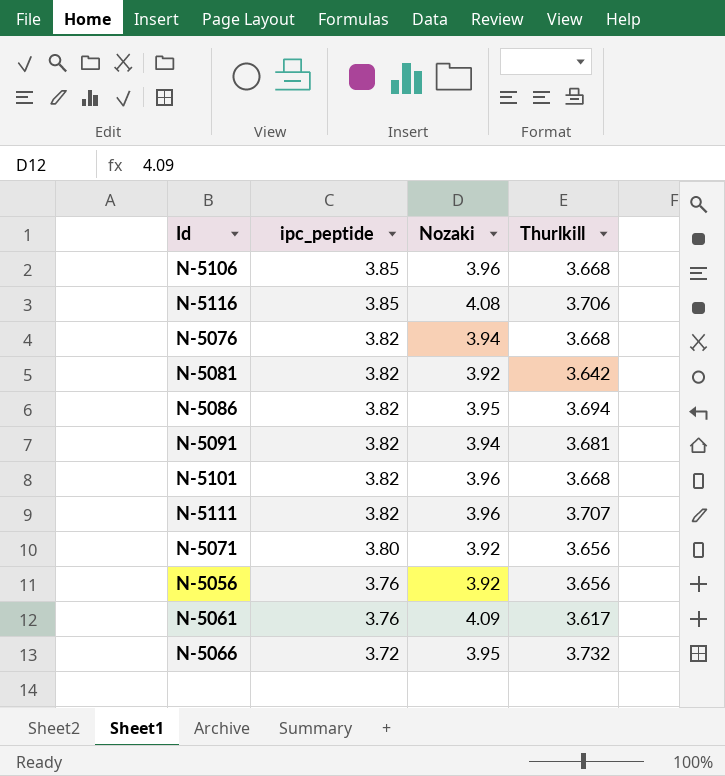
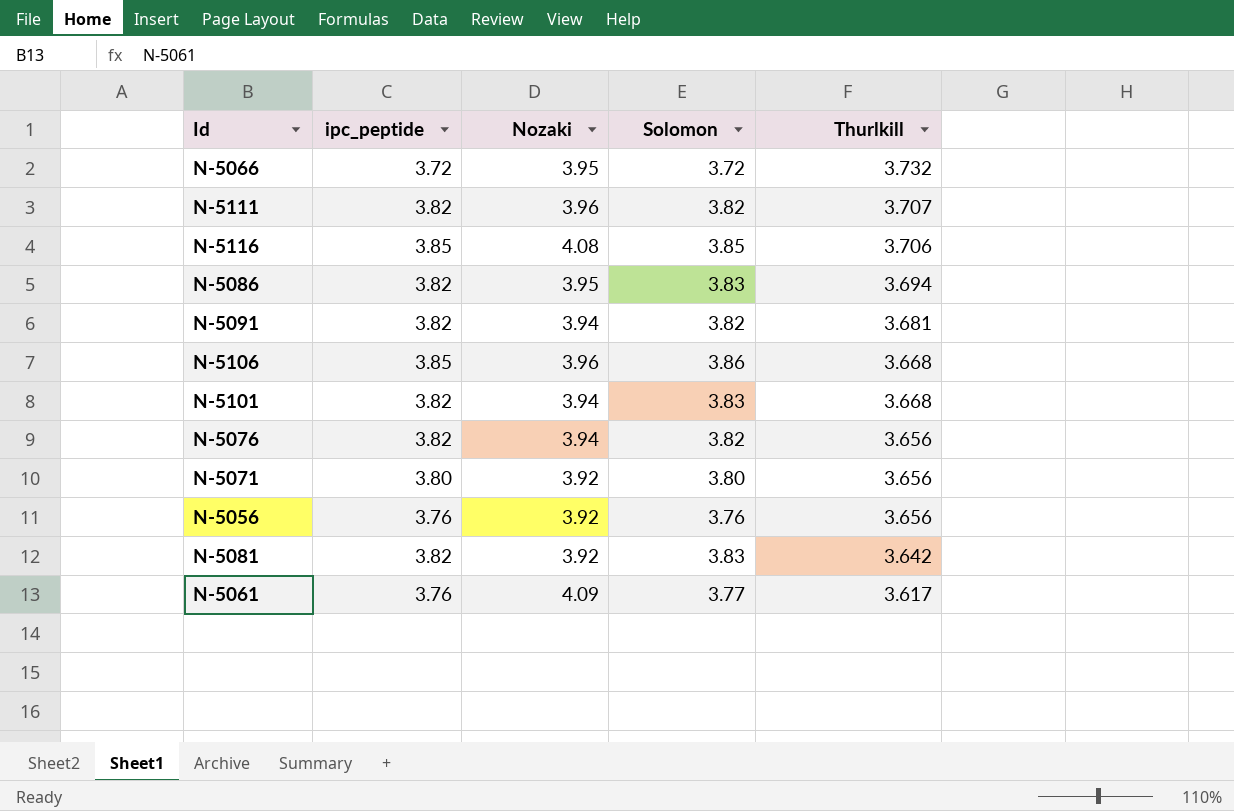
row order: ipc_peptide descending -> Thurlkill descending
column Solomon | position: none -> 4
N-5101 | Nozaki: 3.96 -> 3.94
N-5076 | Thurlkill: 3.668 -> 3.656

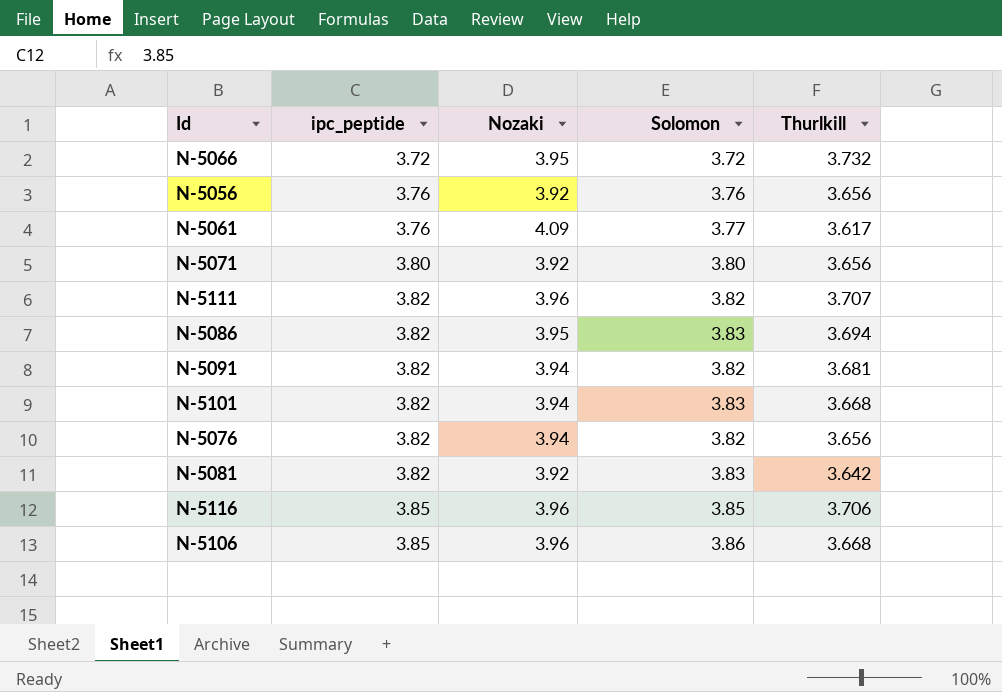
row order: Thurlkill descending -> ipc_peptide ascending
N-5116 | Nozaki: 4.08 -> 3.96

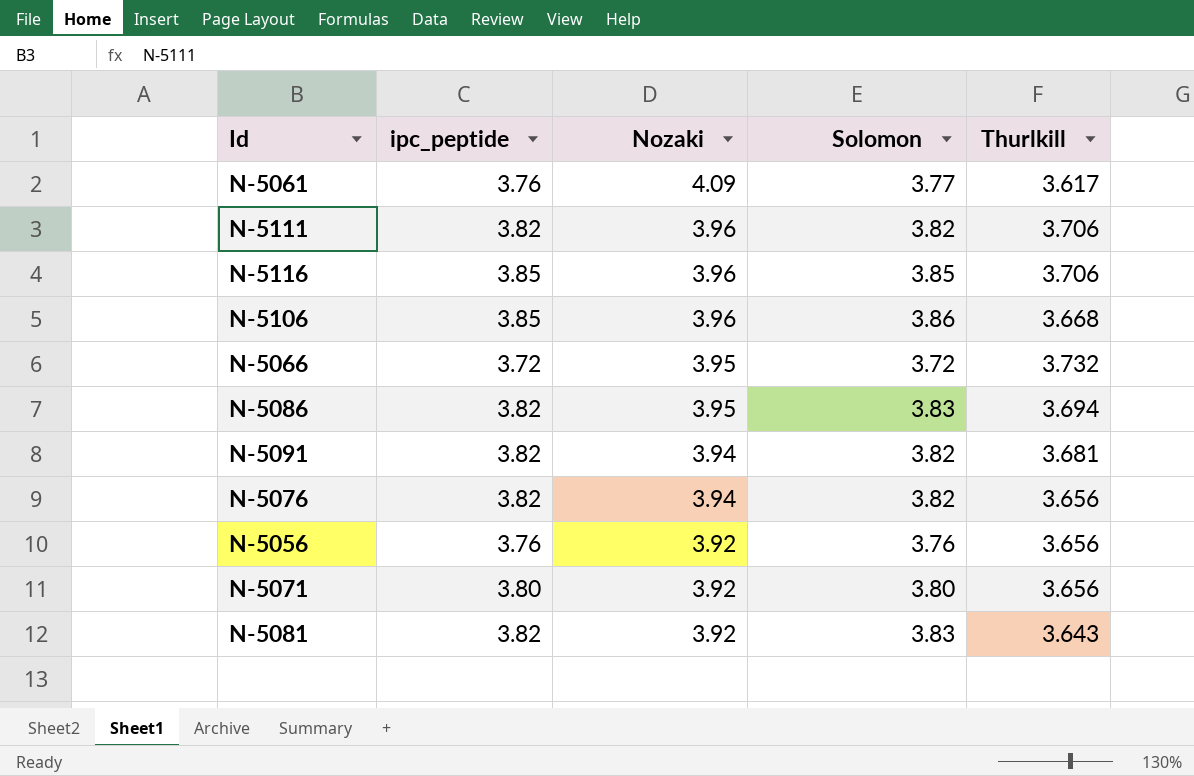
row order: ipc_peptide ascending -> Nozaki descending
row N-5101: 3.82 | 3.94 | 3.83 | 3.668 -> none
N-5111 | Thurlkill: 3.707 -> 3.706
N-5081 | Thurlkill: 3.642 -> 3.643

